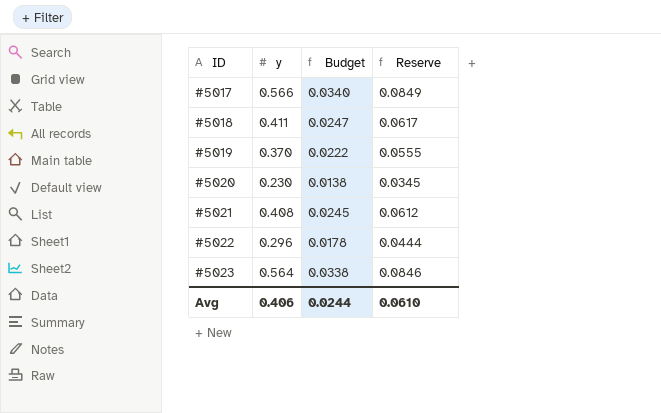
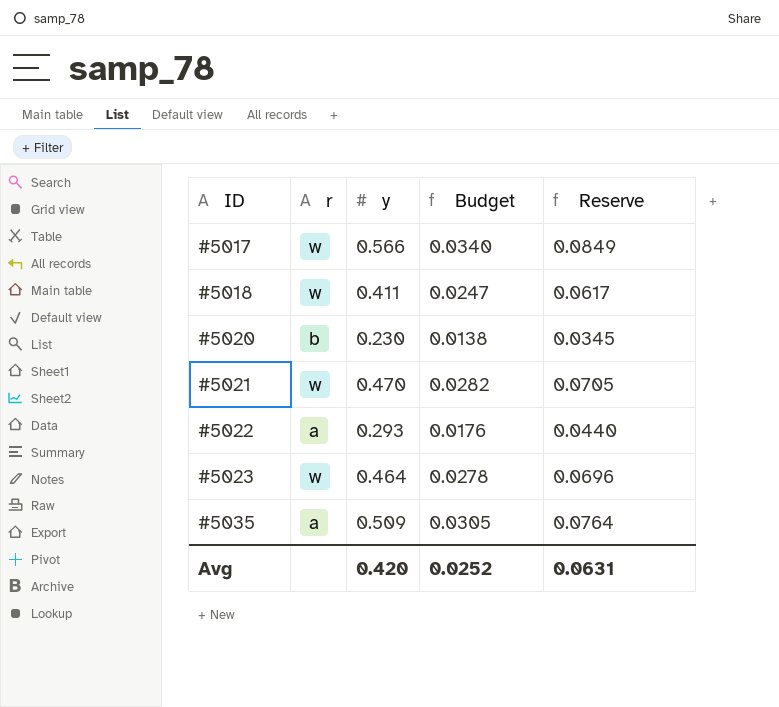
column r | position: none -> 2
row #5019: 0.370 | 0.0222 | 0.0555 -> none
#5021 | y: 0.408 -> 0.470
#5021 | Budget: 0.0245 -> 0.0282
#5021 | Reserve: 0.0612 -> 0.0705
#5022 | y: 0.296 -> 0.293
#5022 | Budget: 0.0178 -> 0.0176
#5022 | Reserve: 0.0444 -> 0.0440
#5023 | y: 0.564 -> 0.464
#5023 | Budget: 0.0338 -> 0.0278
#5023 | Reserve: 0.0846 -> 0.0696
row #5035: none -> a | 0.509 | 0.0305 | 0.0764
Avg | y: 0.406 -> 0.420
Avg | Budget: 0.0244 -> 0.0252
Avg | Reserve: 0.0610 -> 0.0631

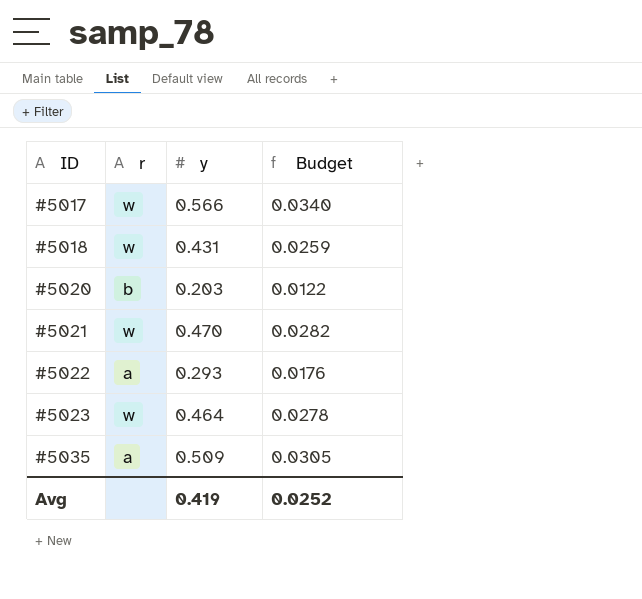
column Reserve | formula: [y] * 0.15 -> none
#5018 | y: 0.411 -> 0.431
#5018 | Budget: 0.0247 -> 0.0259
#5020 | y: 0.230 -> 0.203
#5020 | Budget: 0.0138 -> 0.0122
Avg | y: 0.420 -> 0.419

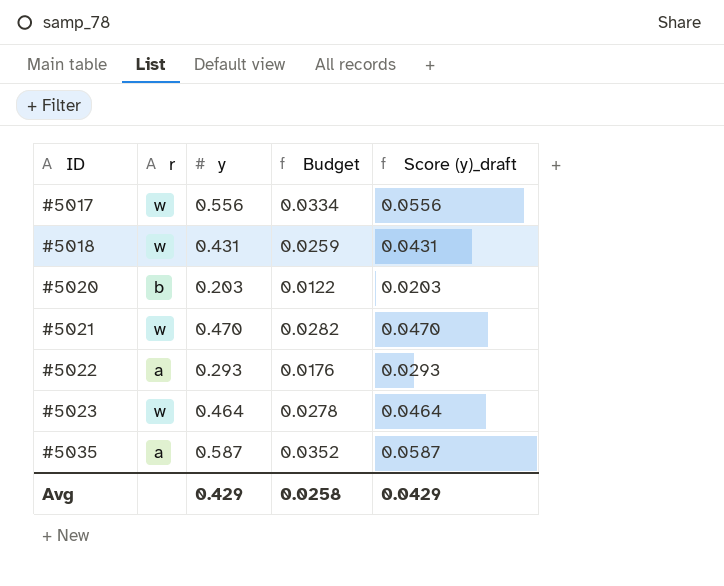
column Score (y)_draft | formula: none -> [y] * 0.1
#5017 | y: 0.566 -> 0.556
#5017 | Budget: 0.0340 -> 0.0334
#5035 | y: 0.509 -> 0.587
#5035 | Budget: 0.0305 -> 0.0352
Avg | y: 0.419 -> 0.429
Avg | Budget: 0.0252 -> 0.0258

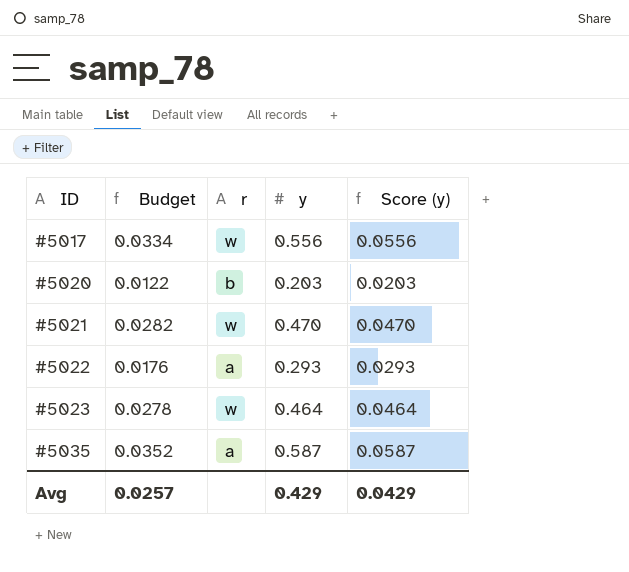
column Budget | position: 4 -> 2
column name: Score (y)_draft -> Score (y)
row #5018: w | 0.431 | 0.0259 | 0.0431 -> none
Avg | Budget: 0.0258 -> 0.0257

